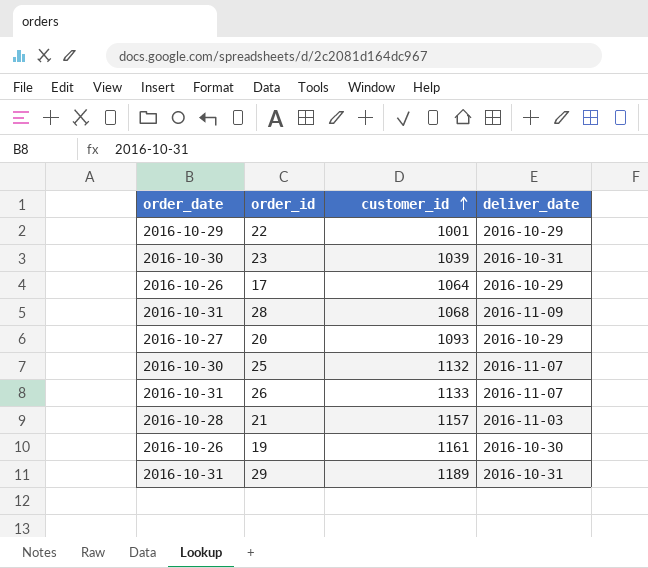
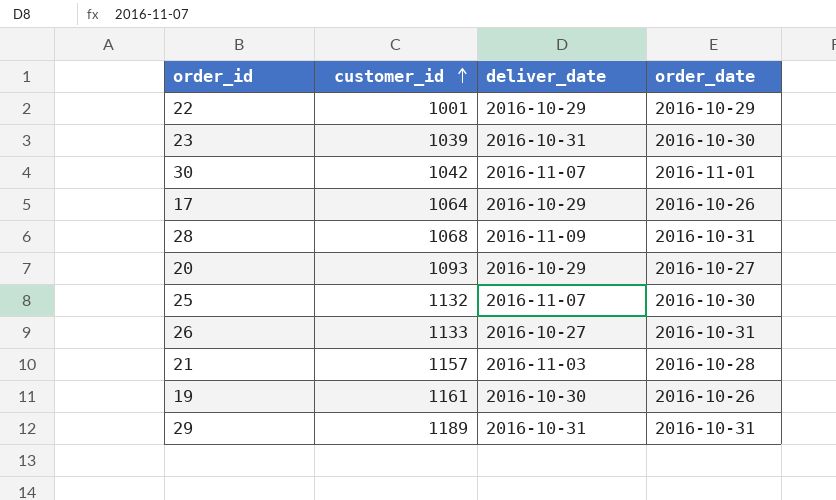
column order_date | position: 1 -> 4
row 30: none -> 1042 | 2016-11-07 | 2016-11-01
26 | deliver_date: 2016-11-07 -> 2016-10-27

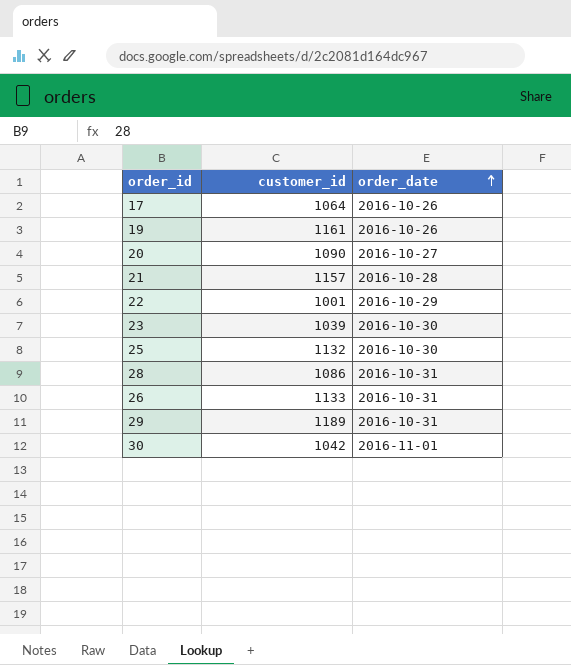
row order: customer_id ascending -> order_date ascending
column deliver_date | position: 3 -> none
20 | customer_id: 1093 -> 1090
28 | customer_id: 1068 -> 1086

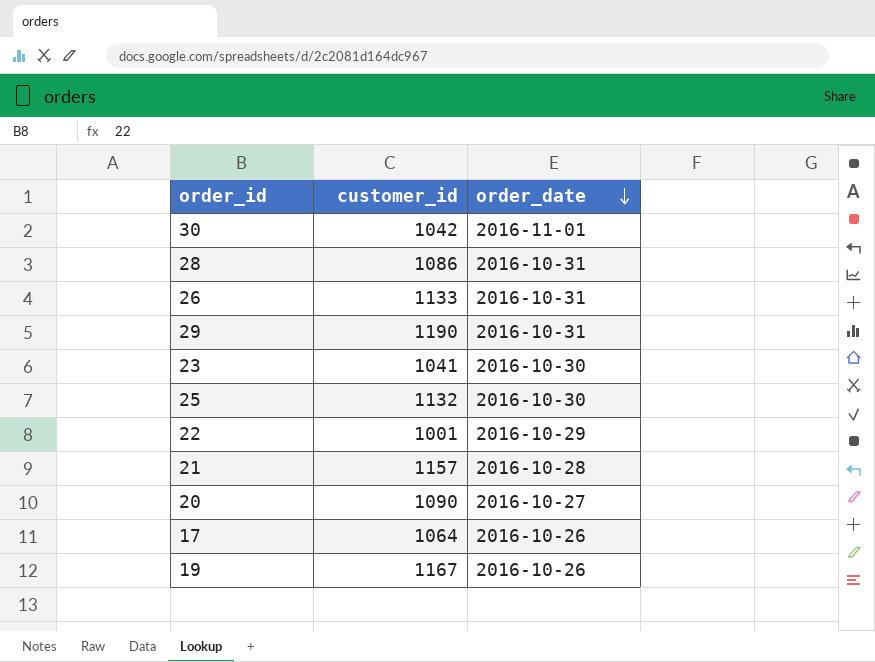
row order: order_date ascending -> order_date descending
29 | customer_id: 1189 -> 1190
23 | customer_id: 1039 -> 1041
19 | customer_id: 1161 -> 1167

